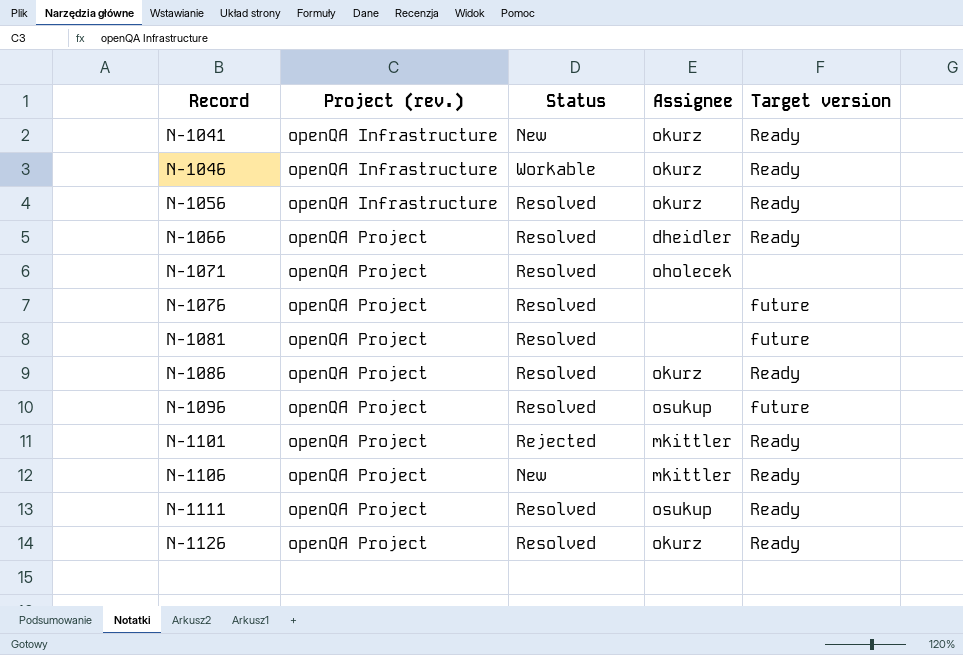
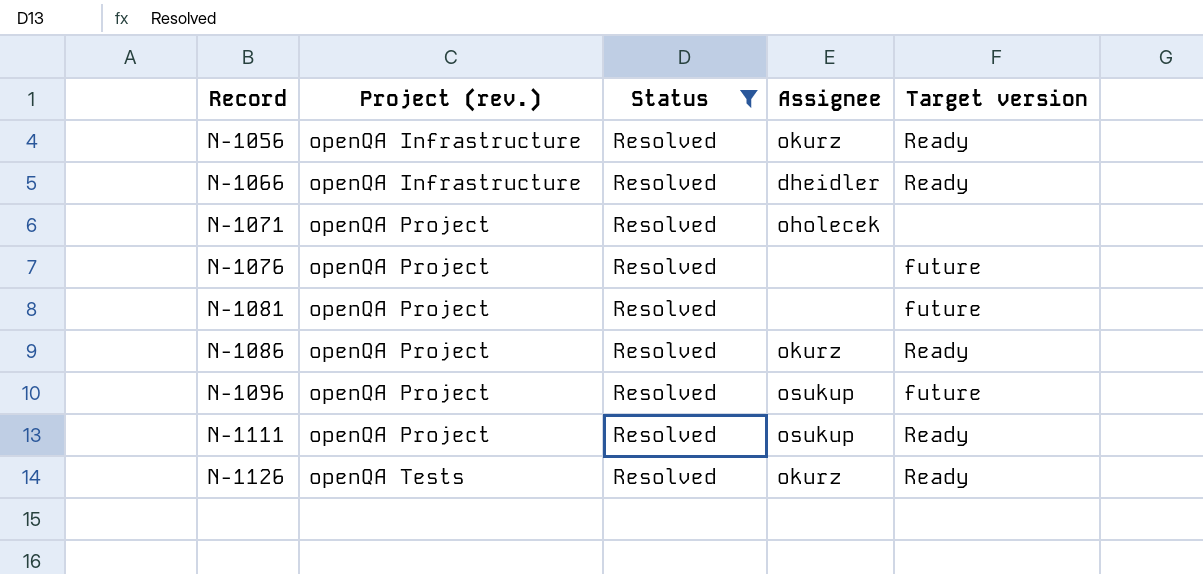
filter: none -> Status = Resolved
N-1066 | Project (rev.): openQA Project -> openQA Infrastructure
N-1126 | Project (rev.): openQA Project -> openQA Tests

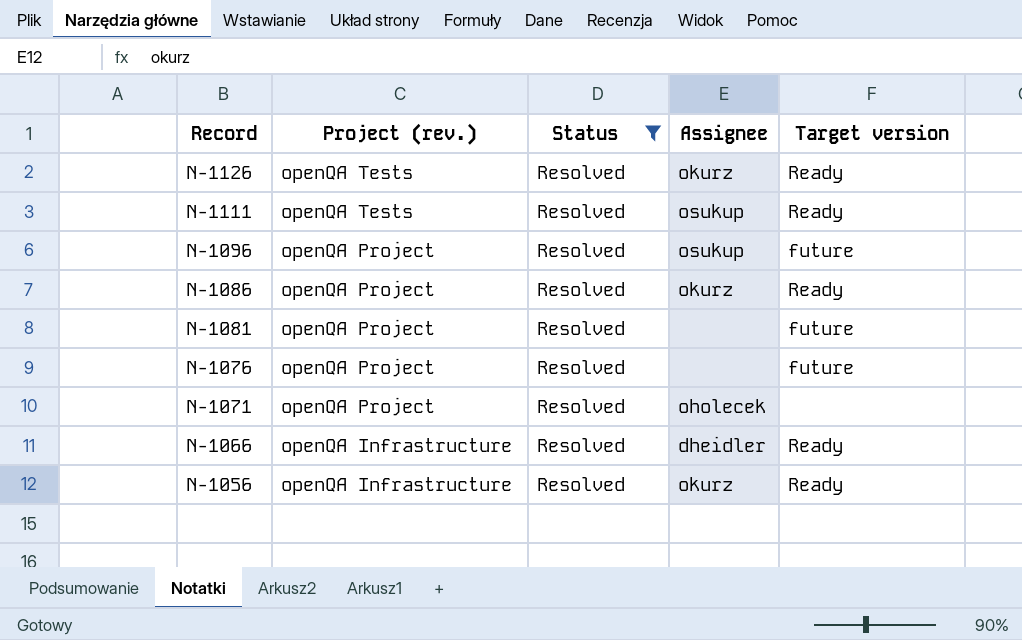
row order: Record ascending -> Record descending
N-1111 | Project (rev.): openQA Project -> openQA Tests

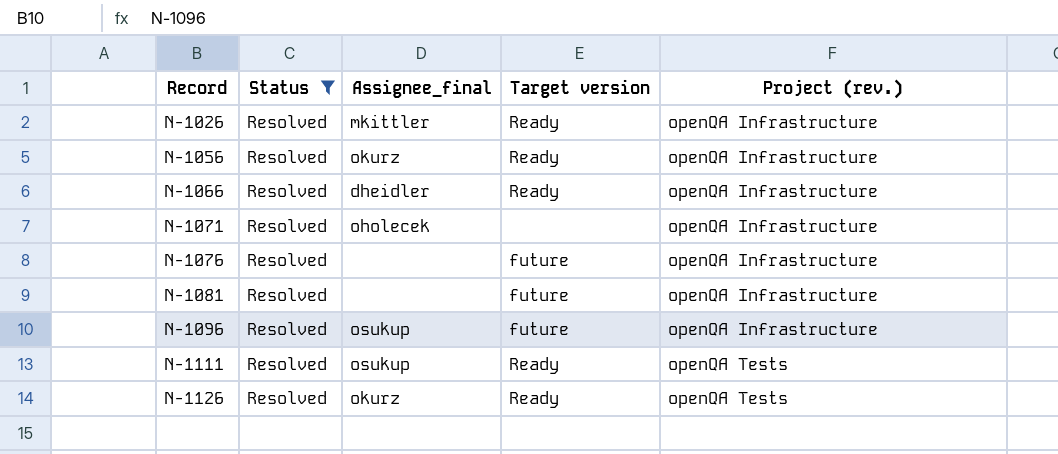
row order: Record descending -> Record ascending
column name: Assignee -> Assignee_final
column Project (rev.) | position: 2 -> 5
row N-1086: openQA Project | Resolved | okurz | Ready -> none
row N-1026: none -> Resolved | mkittler | Ready | openQA Infrastructure
N-1071 | Project (rev.): openQA Project -> openQA Infrastructure
N-1076 | Project (rev.): openQA Project -> openQA Infrastructure
N-1081 | Project (rev.): openQA Project -> openQA Infrastructure
N-1096 | Project (rev.): openQA Project -> openQA Infrastructure

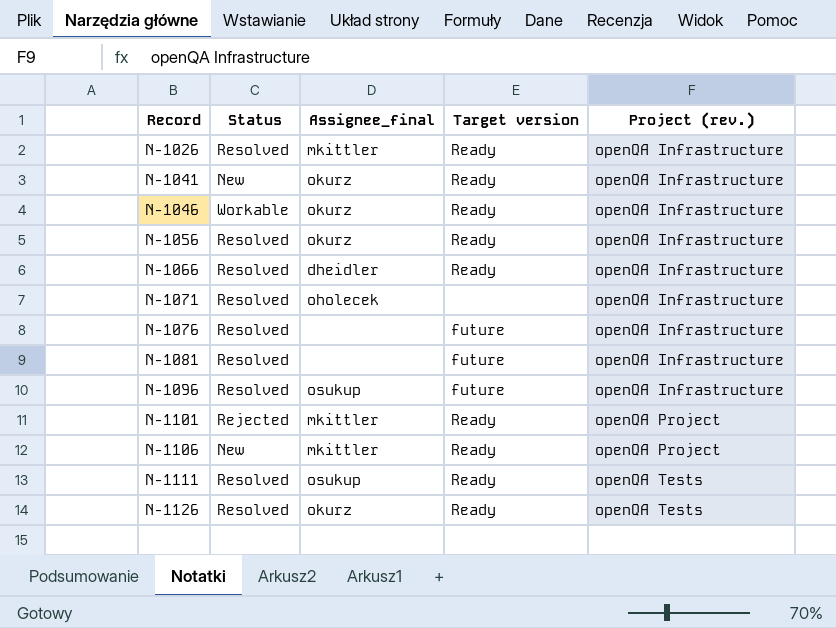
filter: Status = Resolved -> none

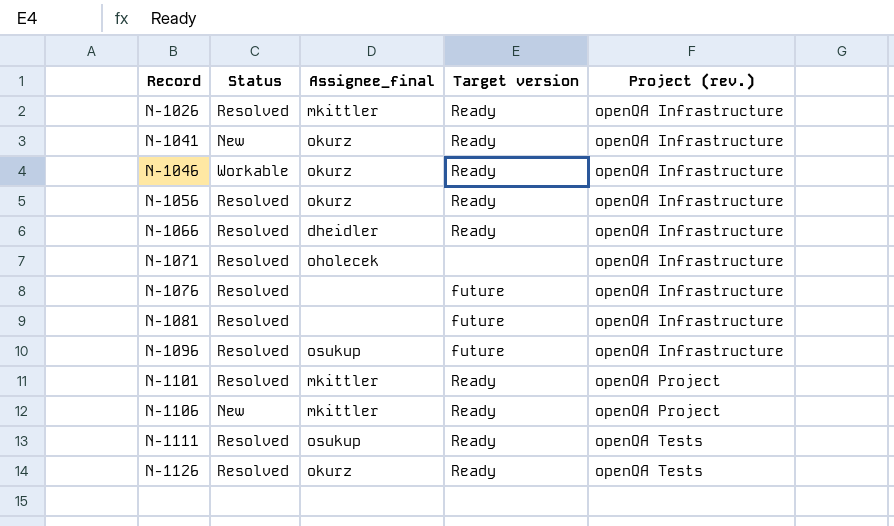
N-1101 | Status: Rejected -> Resolved

